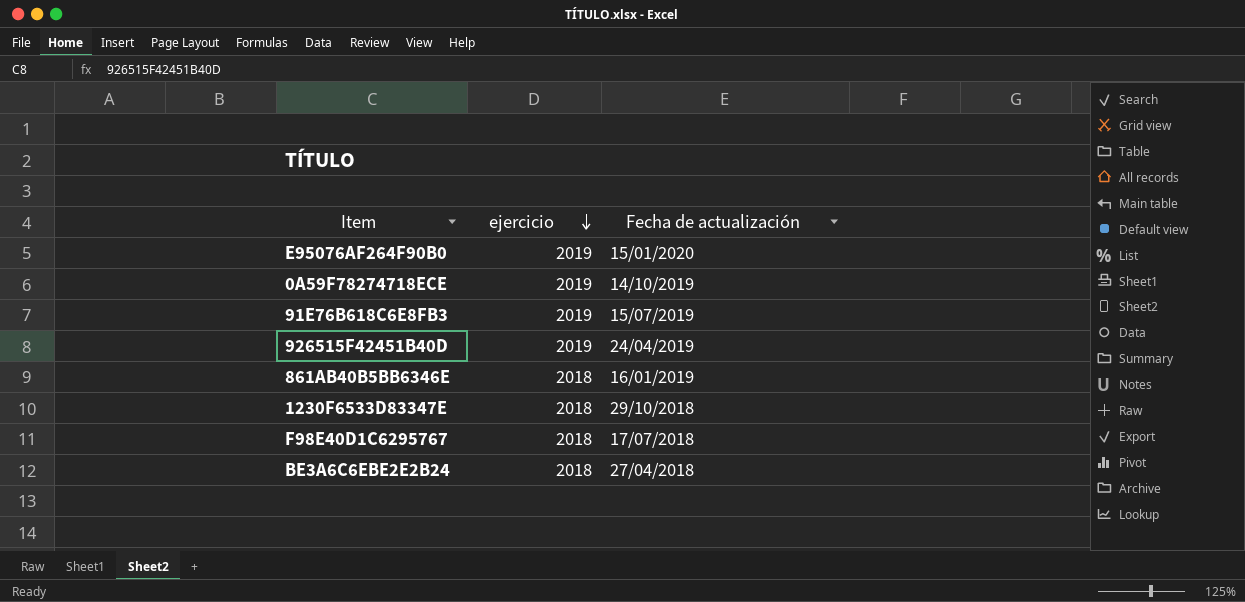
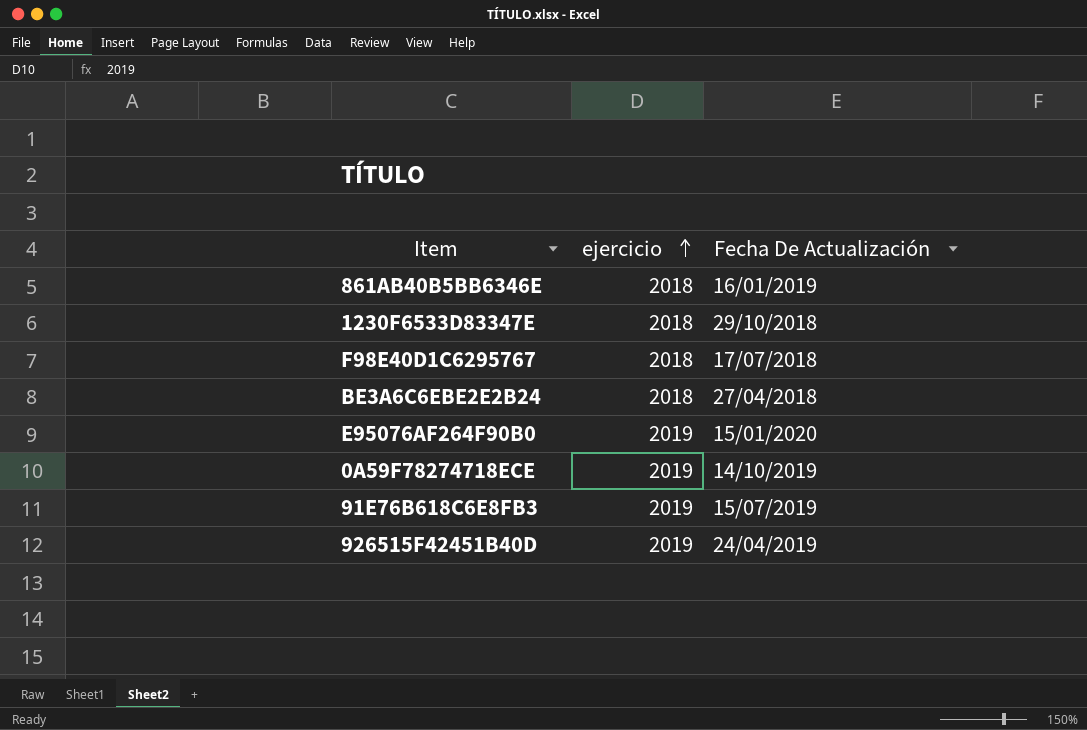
row order: ejercicio descending -> ejercicio ascending
column name: Fecha de actualización -> Fecha De Actualización

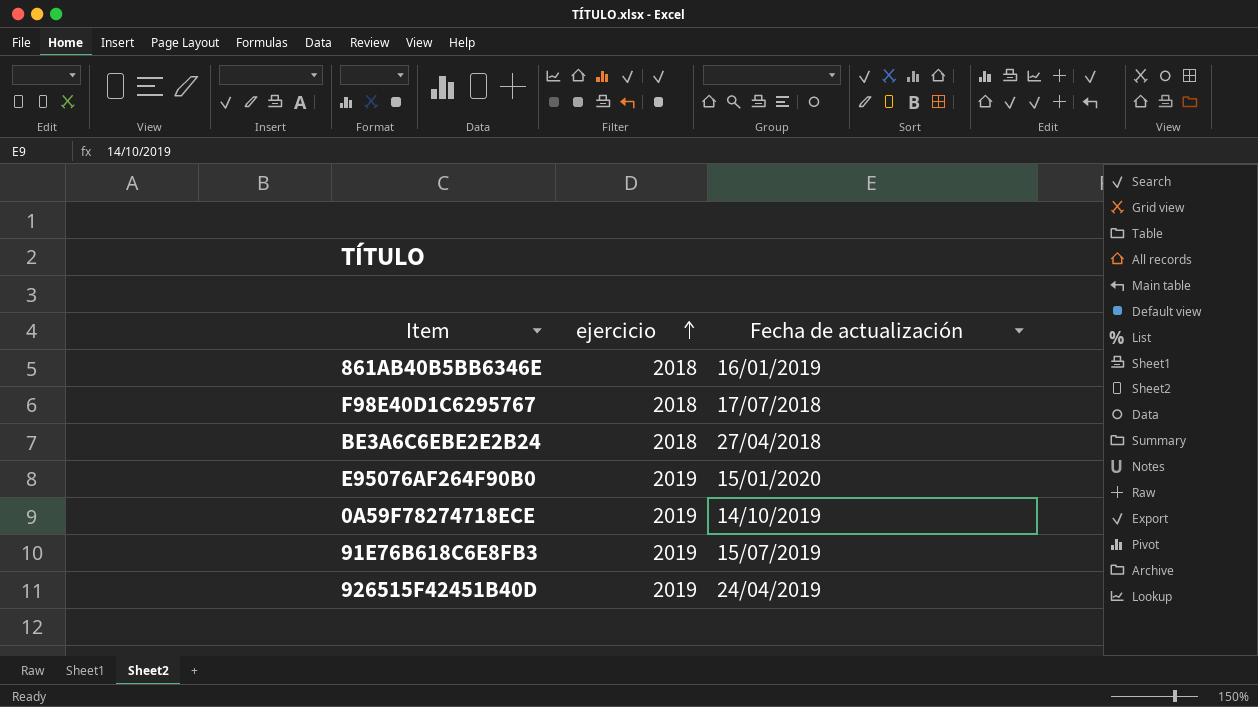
column name: Fecha De Actualización -> Fecha de actualización
row 1230F6533D83347E: 2018 | 29/10/2018 -> none

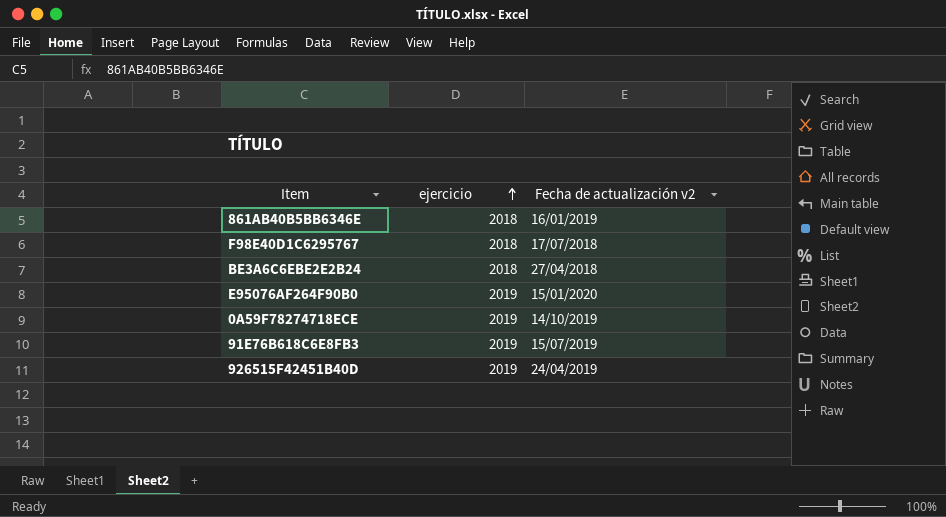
column name: Fecha de actualización -> Fecha de actualización v2

